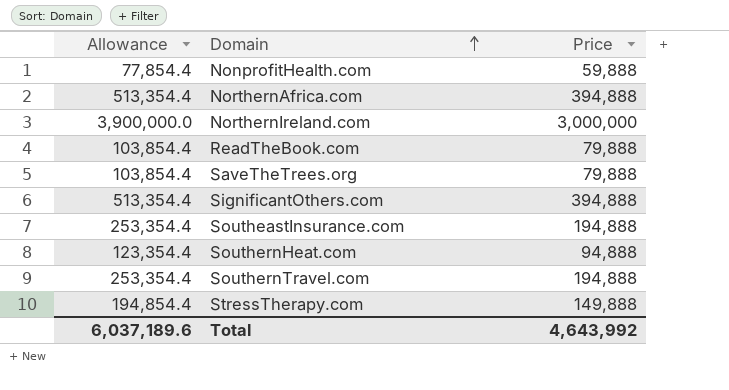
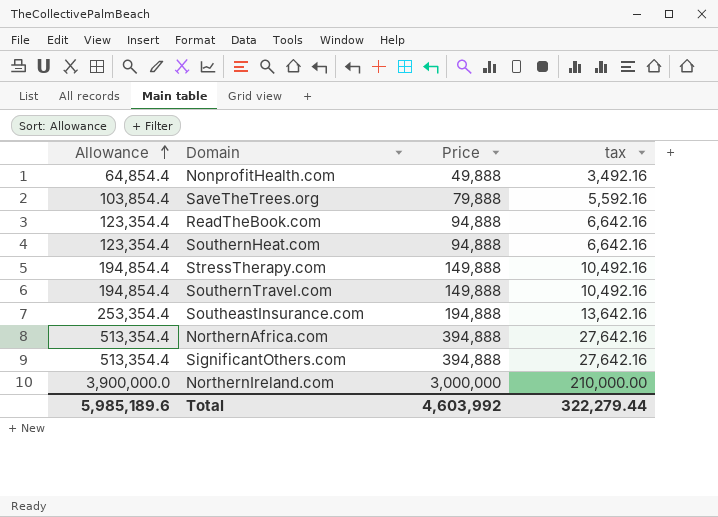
row order: Domain ascending -> Allowance ascending
column tax | formula: none -> [Price] * 0.07
NonprofitHealth.com | Allowance: 77,854.4 -> 64,854.4
NonprofitHealth.com | Price: 59,888 -> 49,888
ReadTheBook.com | Allowance: 103,854.4 -> 123,354.4
ReadTheBook.com | Price: 79,888 -> 94,888
SouthernTravel.com | Allowance: 253,354.4 -> 194,854.4
SouthernTravel.com | Price: 194,888 -> 149,888
Total | Allowance: 6,037,189.6 -> 5,985,189.6
Total | Price: 4,643,992 -> 4,603,992

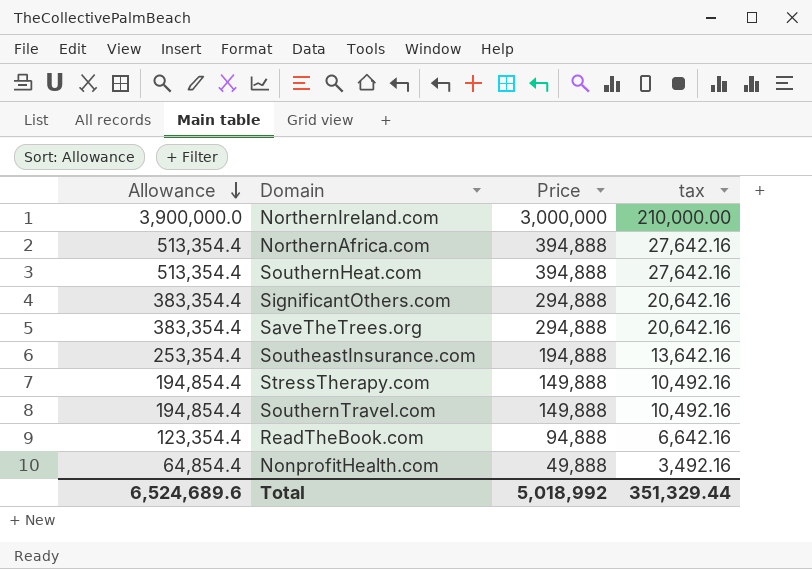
row order: Allowance ascending -> Allowance descending
SouthernHeat.com | Allowance: 123,354.4 -> 513,354.4
SouthernHeat.com | Price: 94,888 -> 394,888
SouthernHeat.com | tax: 6,642.16 -> 27,642.16
SignificantOthers.com | Allowance: 513,354.4 -> 383,354.4
SignificantOthers.com | Price: 394,888 -> 294,888
SignificantOthers.com | tax: 27,642.16 -> 20,642.16
SaveTheTrees.org | Allowance: 103,854.4 -> 383,354.4
SaveTheTrees.org | Price: 79,888 -> 294,888
SaveTheTrees.org | tax: 5,592.16 -> 20,642.16
Total | Allowance: 5,985,189.6 -> 6,524,689.6
Total | Price: 4,603,992 -> 5,018,992
Total | tax: 322,279.44 -> 351,329.44

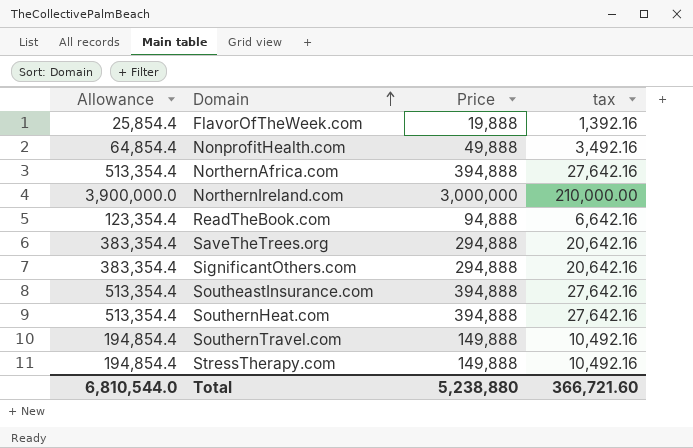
row order: Allowance descending -> Domain ascending
row FlavorOfTheWeek.com: none -> 25,854.4 | 19,888 | 1,392.16
SoutheastInsurance.com | Allowance: 253,354.4 -> 513,354.4
SoutheastInsurance.com | Price: 194,888 -> 394,888
SoutheastInsurance.com | tax: 13,642.16 -> 27,642.16
Total | Allowance: 6,524,689.6 -> 6,810,544.0
Total | Price: 5,018,992 -> 5,238,880
Total | tax: 351,329.44 -> 366,721.60

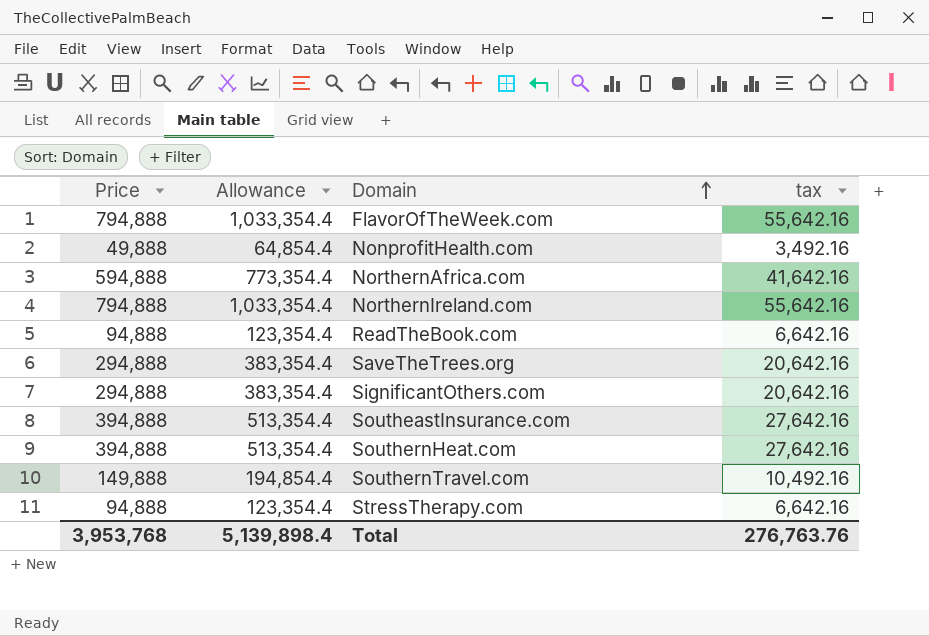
column Price | position: 3 -> 1
FlavorOfTheWeek.com | Price: 19,888 -> 794,888
FlavorOfTheWeek.com | Allowance: 25,854.4 -> 1,033,354.4
FlavorOfTheWeek.com | tax: 1,392.16 -> 55,642.16
NorthernAfrica.com | Price: 394,888 -> 594,888
NorthernAfrica.com | Allowance: 513,354.4 -> 773,354.4
NorthernAfrica.com | tax: 27,642.16 -> 41,642.16
NorthernIreland.com | Price: 3,000,000 -> 794,888
NorthernIreland.com | Allowance: 3,900,000.0 -> 1,033,354.4
NorthernIreland.com | tax: 210,000.00 -> 55,642.16
StressTherapy.com | Price: 149,888 -> 94,888
StressTherapy.com | Allowance: 194,854.4 -> 123,354.4
StressTherapy.com | tax: 10,492.16 -> 6,642.16
Total | Price: 5,238,880 -> 3,953,768
Total | Allowance: 6,810,544.0 -> 5,139,898.4
Total | tax: 366,721.60 -> 276,763.76

